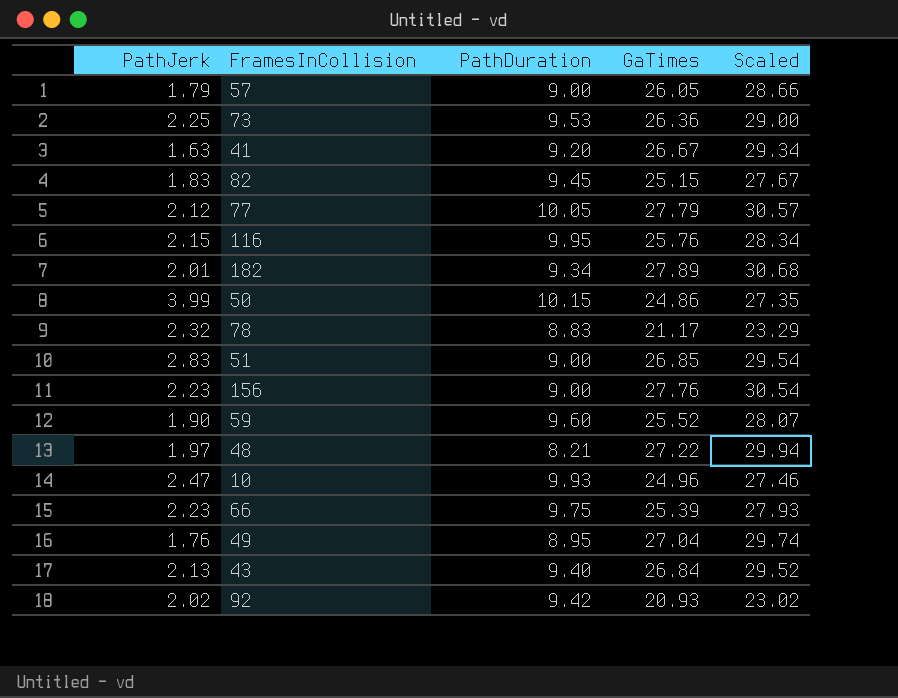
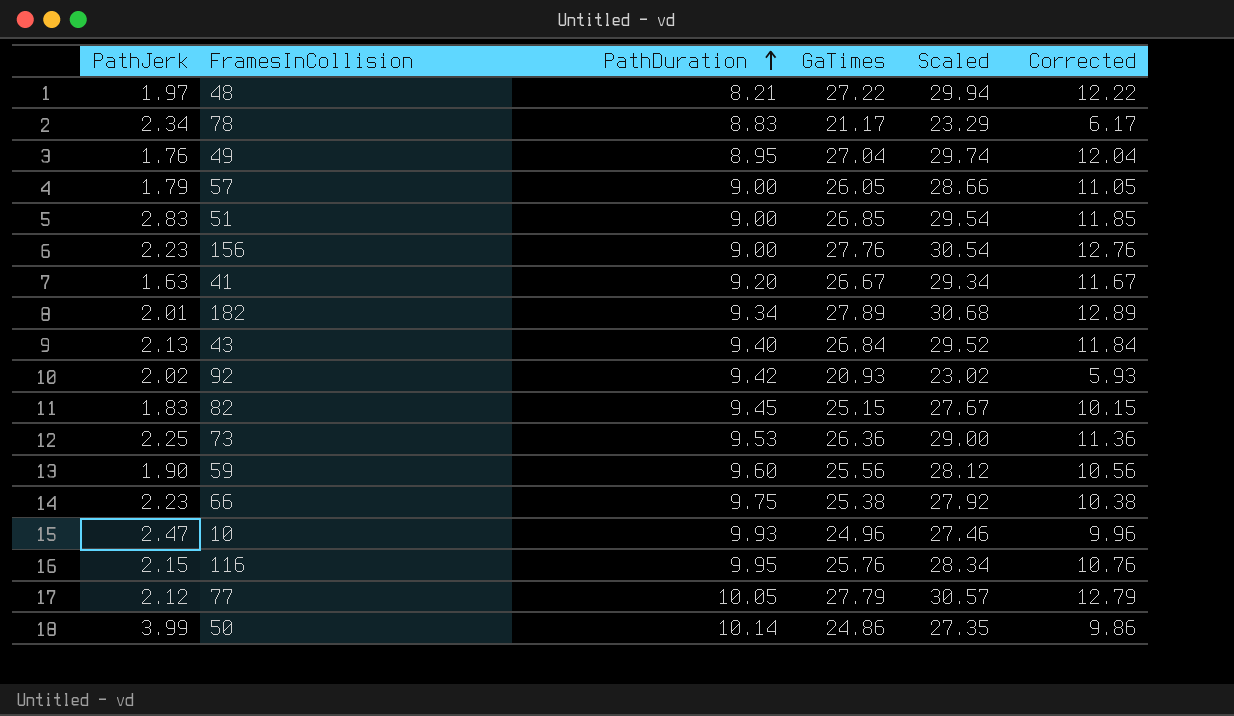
row order: none -> PathDuration ascending
column Corrected | formula: none -> [GaTimes] - 15
78 | PathJerk: 2.32 -> 2.34
59 | GaTimes: 25.52 -> 25.56
59 | Scaled: 28.07 -> 28.12
66 | GaTimes: 25.39 -> 25.38
66 | Scaled: 27.93 -> 27.92
50 | PathDuration: 10.15 -> 10.14

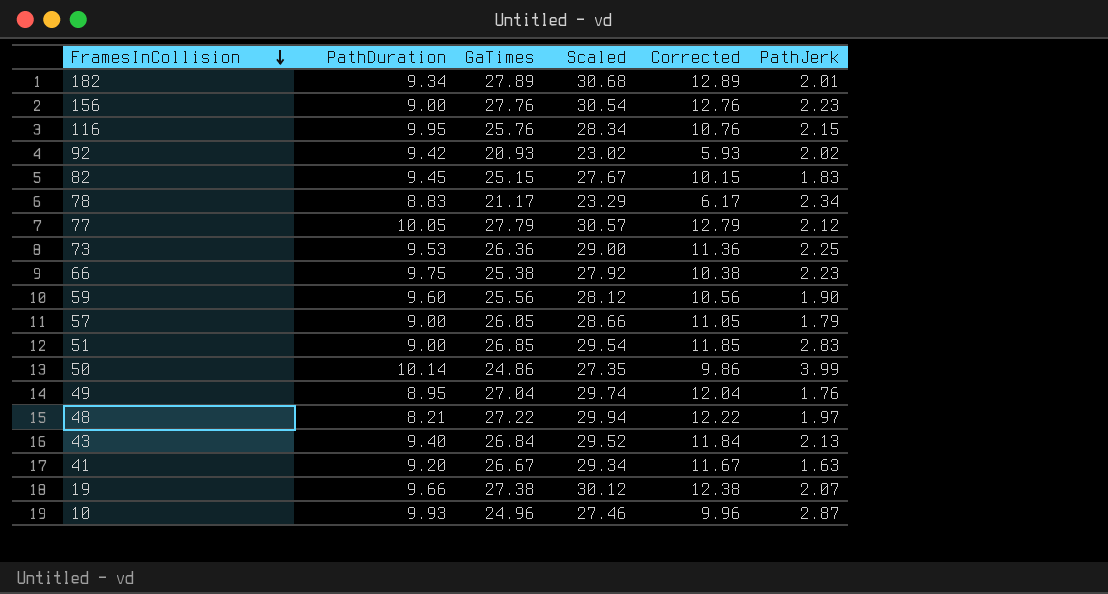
row order: PathDuration ascending -> FramesInCollision descending
column PathJerk | position: 1 -> 6
row 19: none -> 9.66 | 27.38 | 30.12 | 12.38 | 2.07
10 | PathJerk: 2.47 -> 2.87

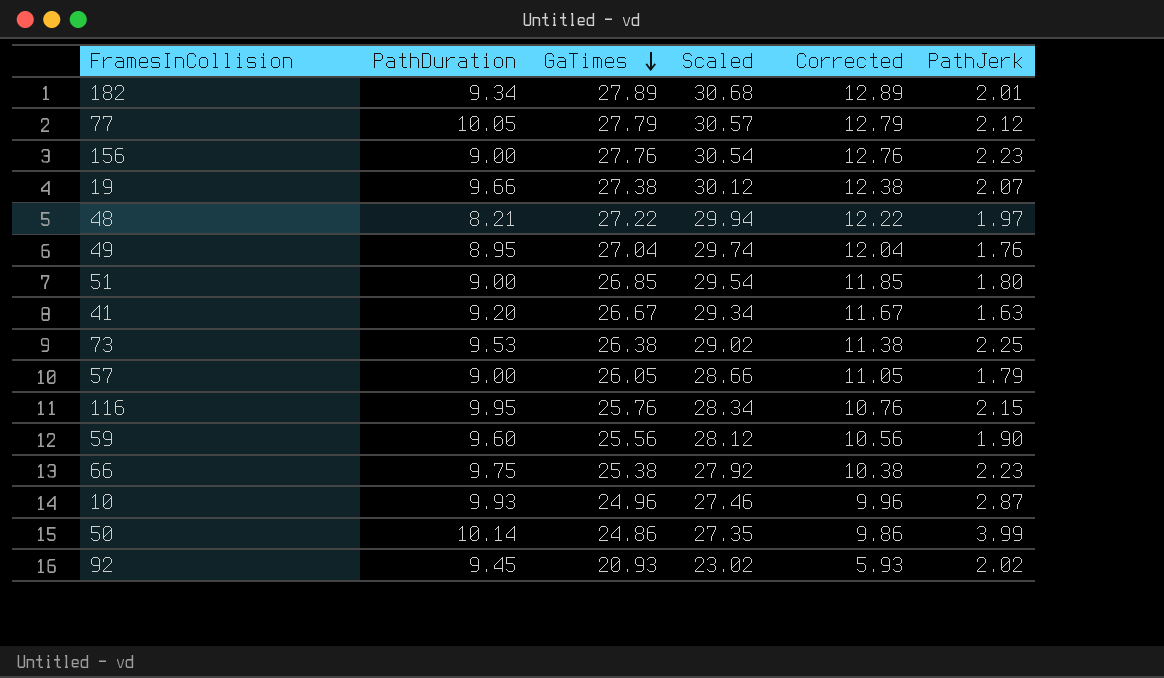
row order: FramesInCollision descending -> GaTimes descending
row 82: 9.45 | 25.15 | 27.67 | 10.15 | 1.83 -> none
row 78: 8.83 | 21.17 | 23.29 | 6.17 | 2.34 -> none
row 43: 9.40 | 26.84 | 29.52 | 11.84 | 2.13 -> none
51 | PathJerk: 2.83 -> 1.80
73 | GaTimes: 26.36 -> 26.38
73 | Scaled: 29.00 -> 29.02
73 | Corrected: 11.36 -> 11.38
92 | PathDuration: 9.42 -> 9.45

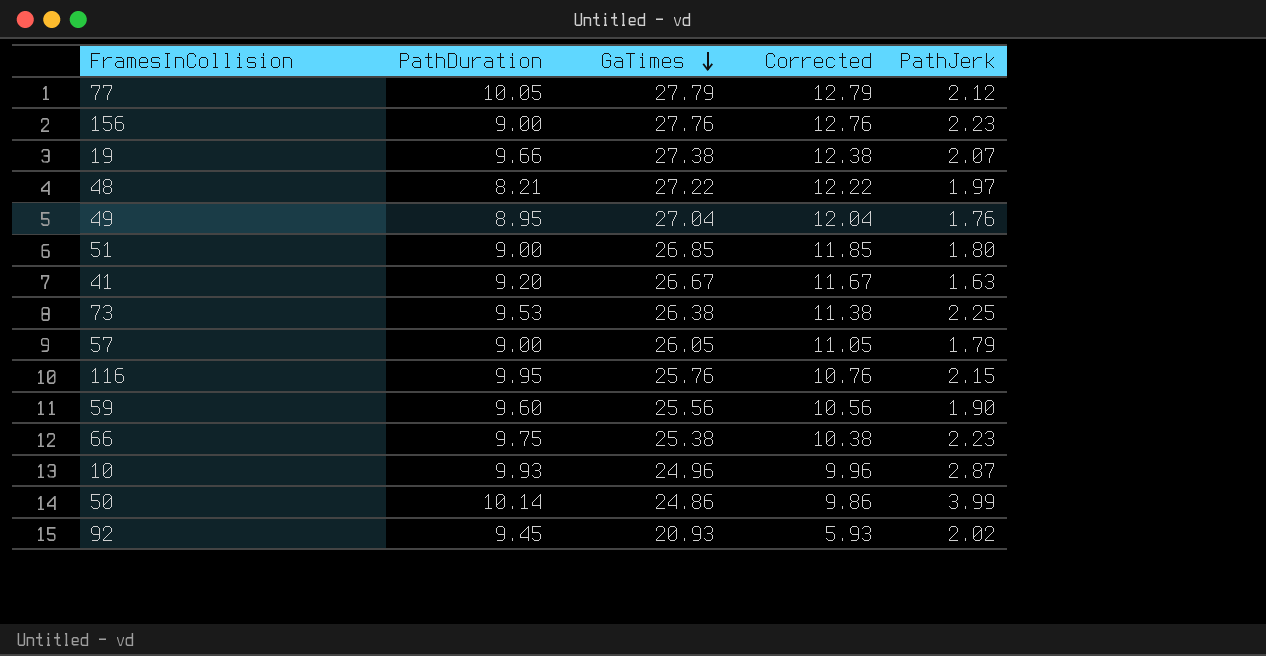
column Scaled | formula: [GaTimes] * 1.1 -> none
row 182: 9.34 | 27.89 | 30.68 | 12.89 | 2.01 -> none

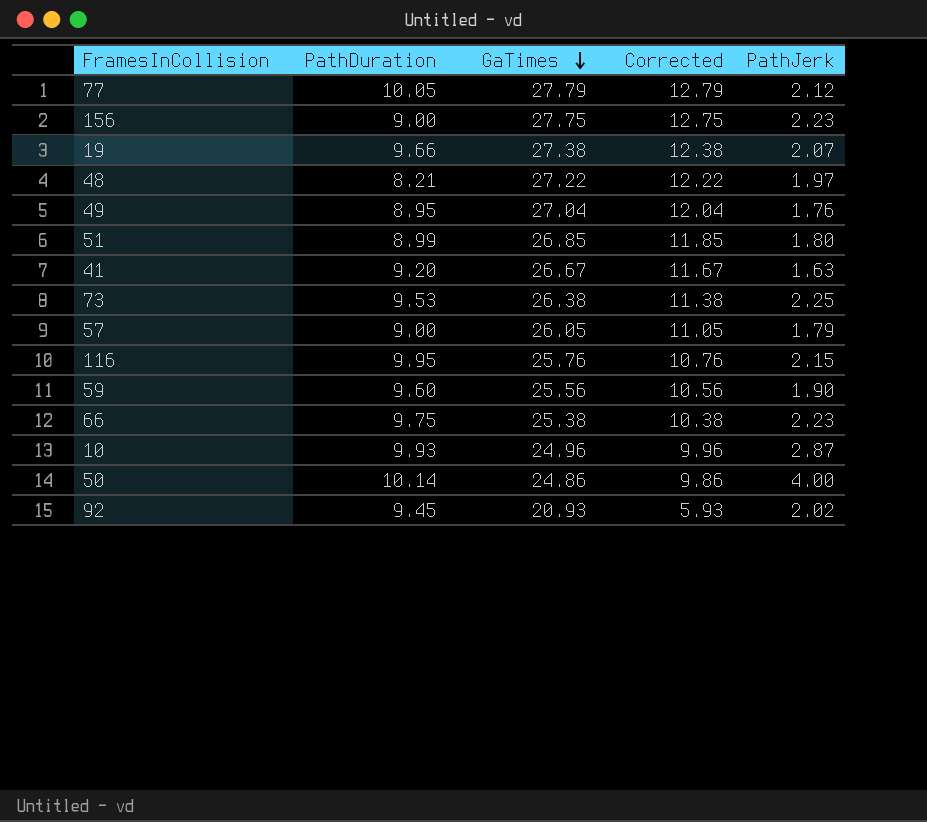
156 | GaTimes: 27.76 -> 27.75
156 | Corrected: 12.76 -> 12.75
51 | PathDuration: 9.00 -> 8.99
50 | PathJerk: 3.99 -> 4.00

